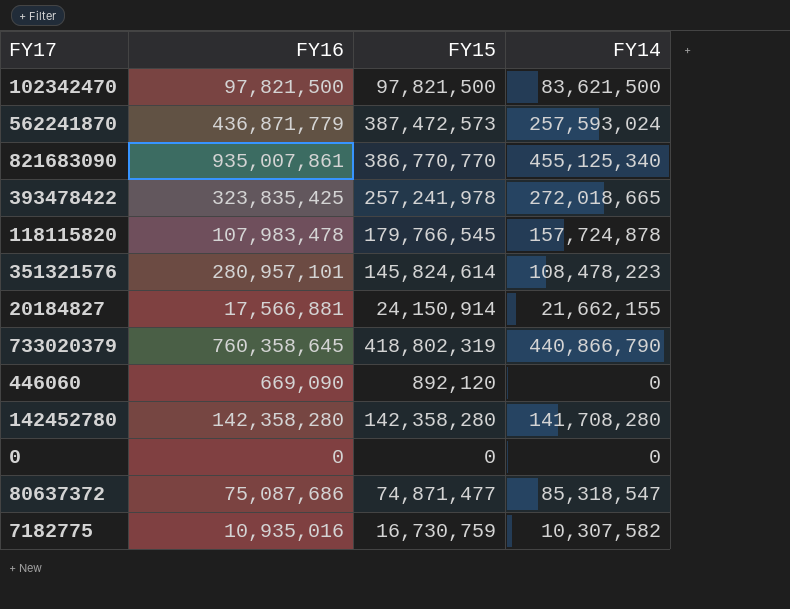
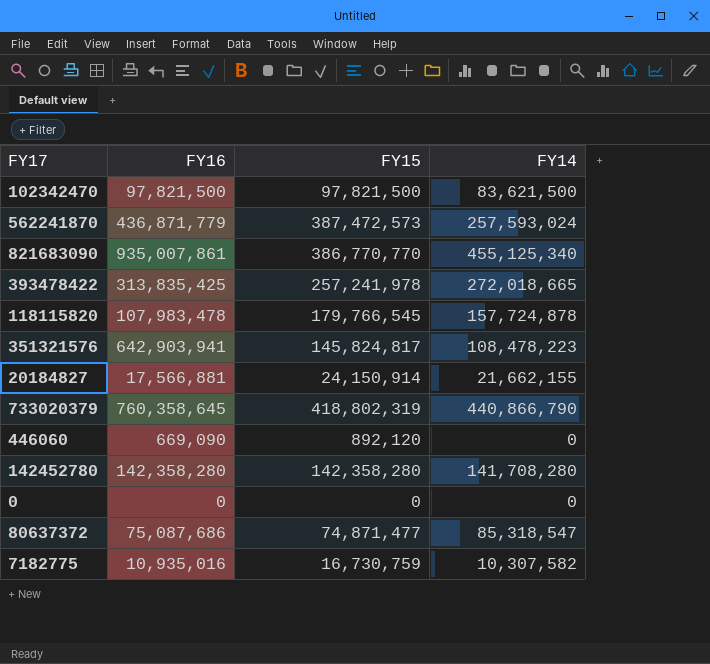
393478422 | FY16: 323,835,425 -> 313,835,425
351321576 | FY16: 280,957,101 -> 642,903,941
351321576 | FY15: 145,824,614 -> 145,824,817

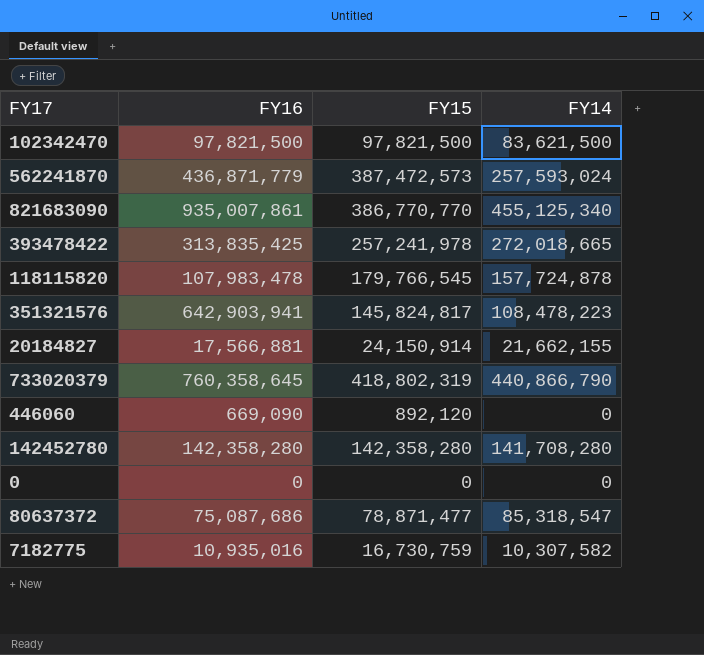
80637372 | FY15: 74,871,477 -> 78,871,477

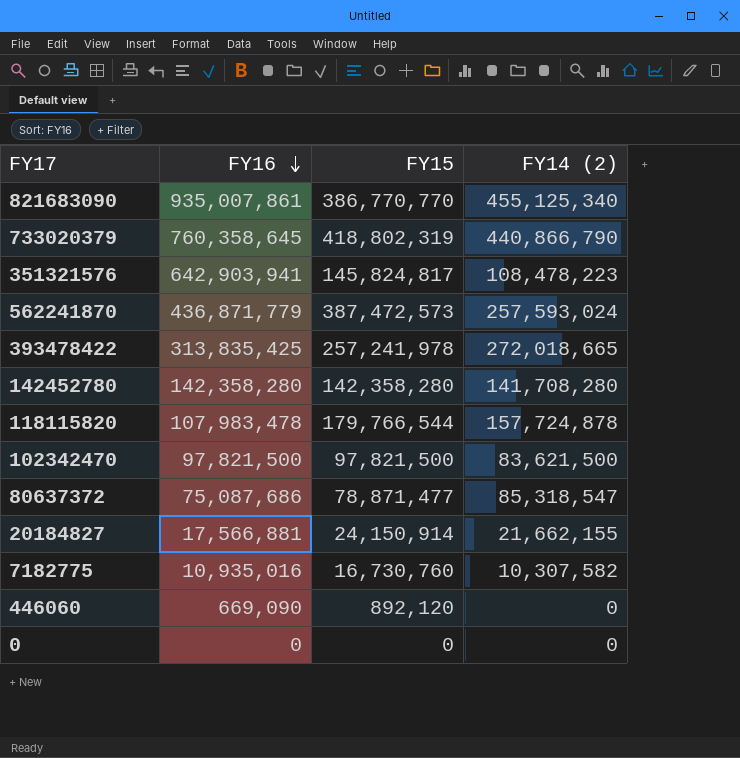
row order: none -> FY16 descending
column name: FY14 -> FY14 (2)
118115820 | FY15: 179,766,545 -> 179,766,544
7182775 | FY15: 16,730,759 -> 16,730,760

